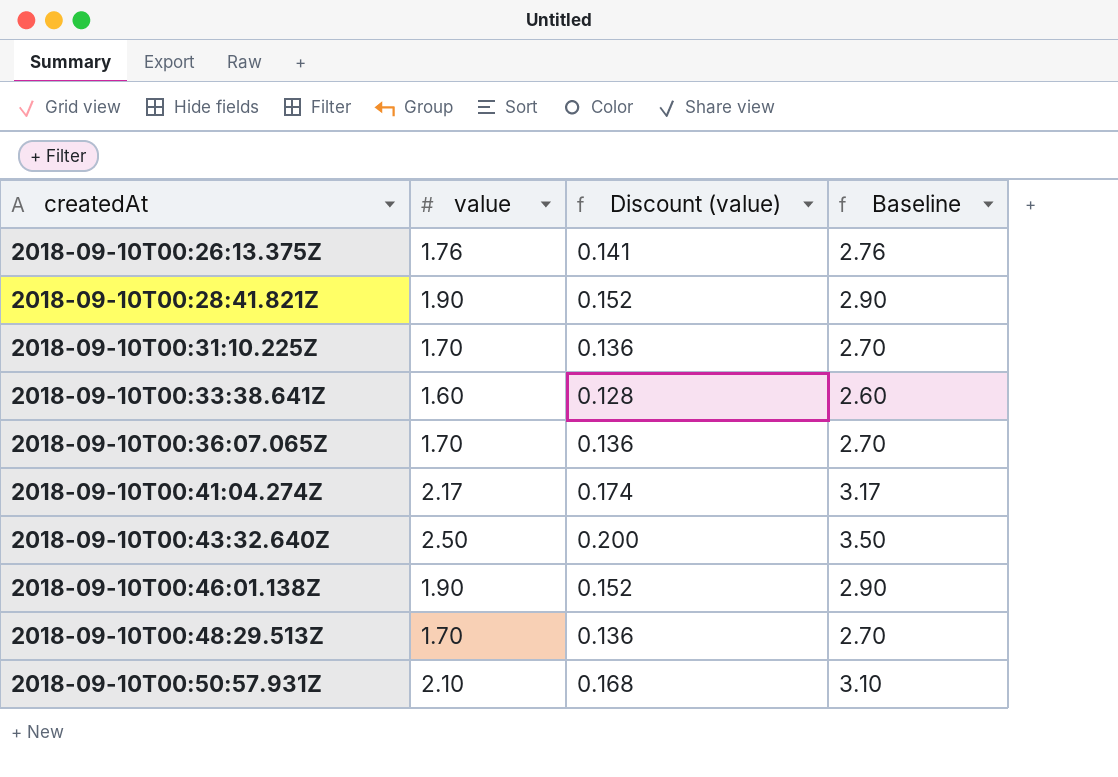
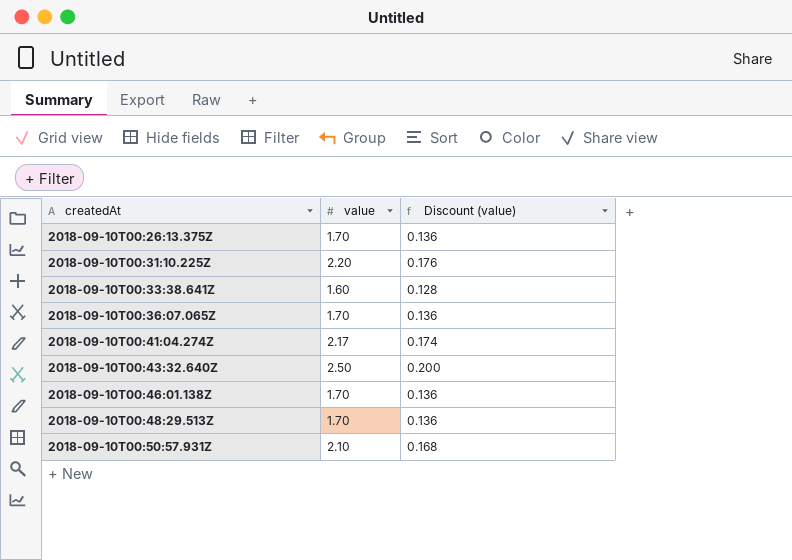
column Baseline | formula: [value] + 1 -> none
row 2018-09-10T00:28:41.821Z: 1.90 | 0.152 | 2.90 -> none
2018-09-10T00:26:13.375Z | value: 1.76 -> 1.70
2018-09-10T00:26:13.375Z | Discount (value): 0.141 -> 0.136
2018-09-10T00:31:10.225Z | value: 1.70 -> 2.20
2018-09-10T00:31:10.225Z | Discount (value): 0.136 -> 0.176
2018-09-10T00:46:01.138Z | value: 1.90 -> 1.70
2018-09-10T00:46:01.138Z | Discount (value): 0.152 -> 0.136

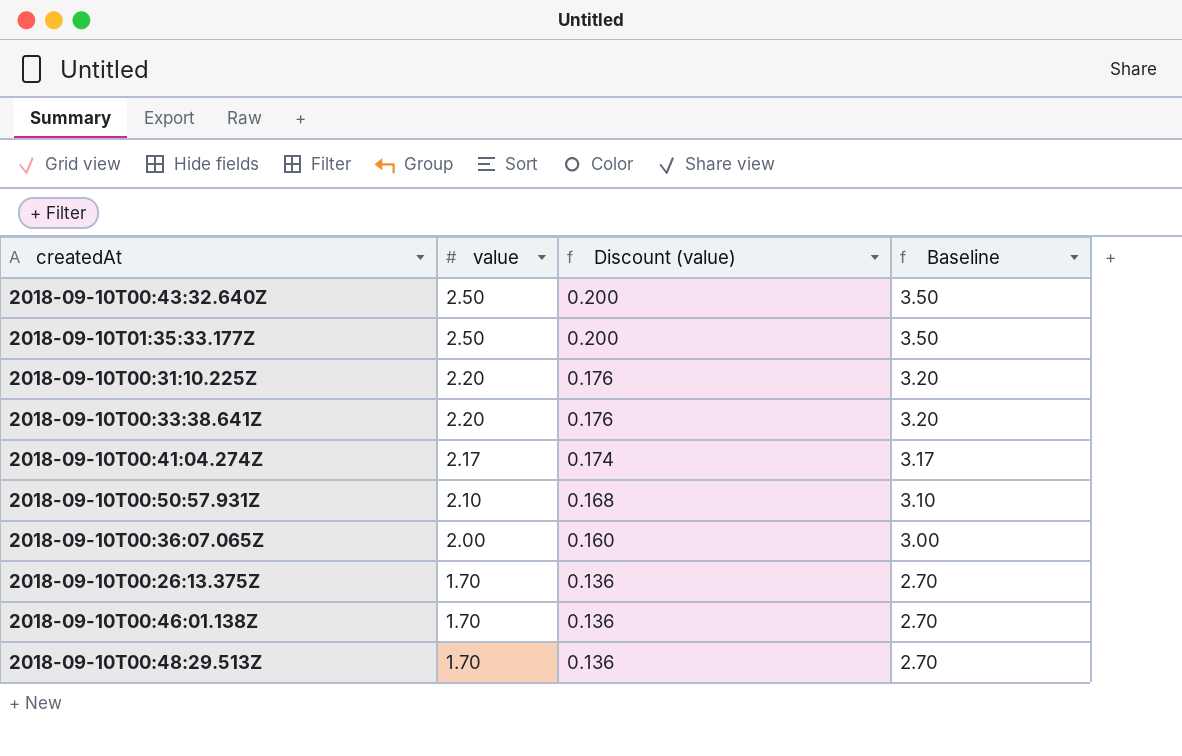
row order: createdAt ascending -> value descending
column Baseline | formula: none -> [value] + 1
row 2018-09-10T01:35:33.177Z: none -> 2.50 | 0.200 | 3.50
2018-09-10T00:33:38.641Z | value: 1.60 -> 2.20
2018-09-10T00:33:38.641Z | Discount (value): 0.128 -> 0.176
2018-09-10T00:36:07.065Z | value: 1.70 -> 2.00
2018-09-10T00:36:07.065Z | Discount (value): 0.136 -> 0.160

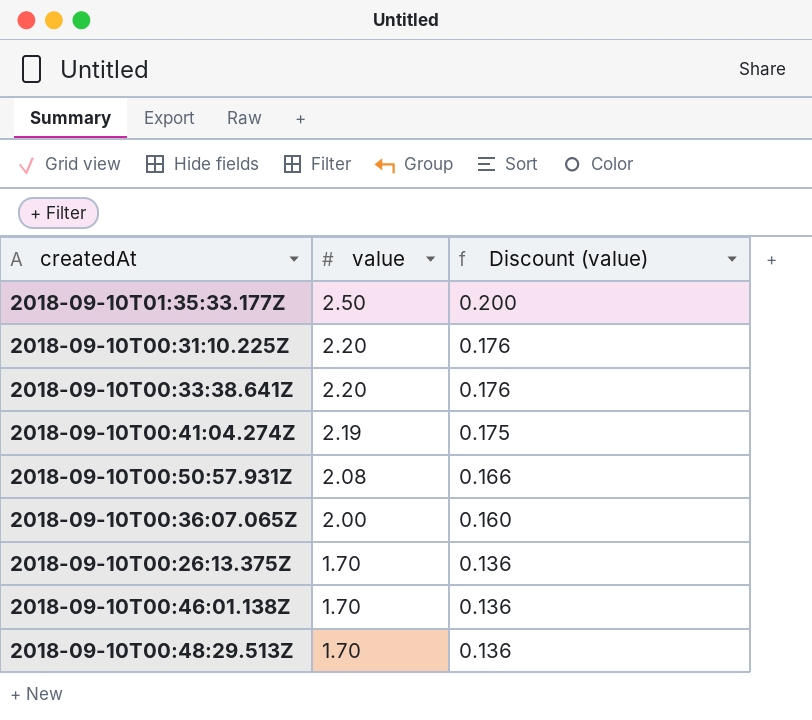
column Baseline | formula: [value] + 1 -> none
row 2018-09-10T00:43:32.640Z: 2.50 | 0.200 | 3.50 -> none
2018-09-10T00:41:04.274Z | value: 2.17 -> 2.19
2018-09-10T00:41:04.274Z | Discount (value): 0.174 -> 0.175
2018-09-10T00:50:57.931Z | value: 2.10 -> 2.08
2018-09-10T00:50:57.931Z | Discount (value): 0.168 -> 0.166

